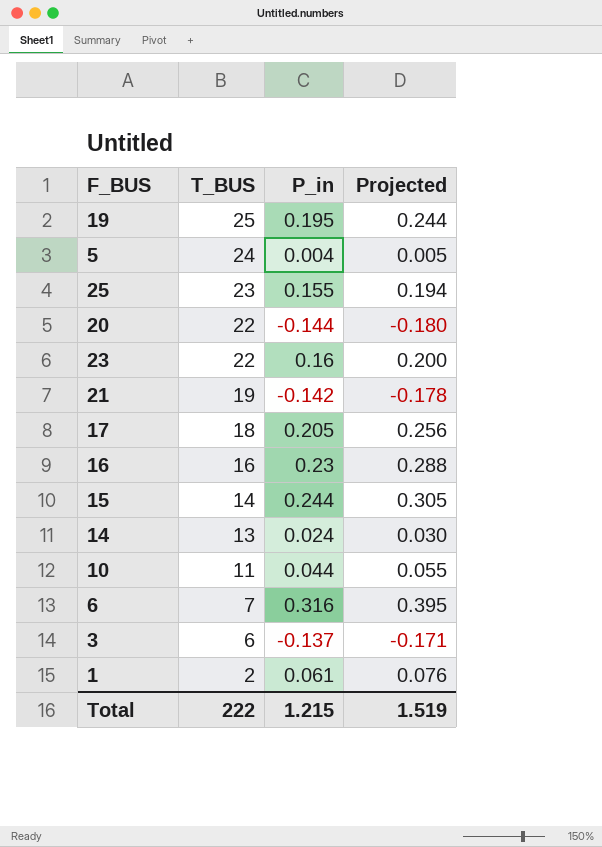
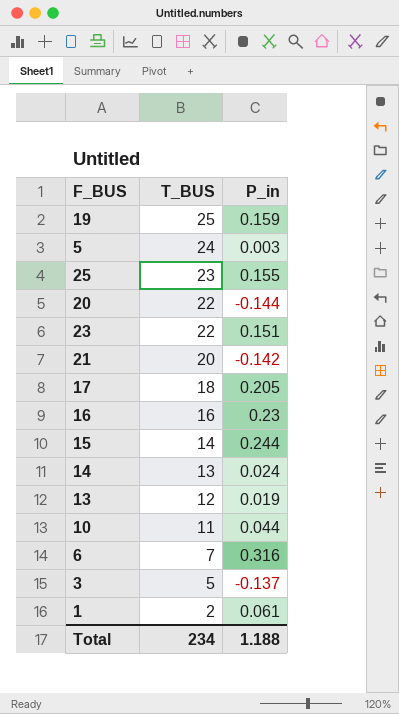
column Projected | formula: [P_in] * 1.25 -> none
19 | P_in: 0.195 -> 0.159
5 | P_in: 0.004 -> 0.003
23 | P_in: 0.16 -> 0.151
21 | T_BUS: 19 -> 20
row 13: none -> 12 | 0.019
3 | T_BUS: 6 -> 5
Total | T_BUS: 222 -> 234
Total | P_in: 1.215 -> 1.188

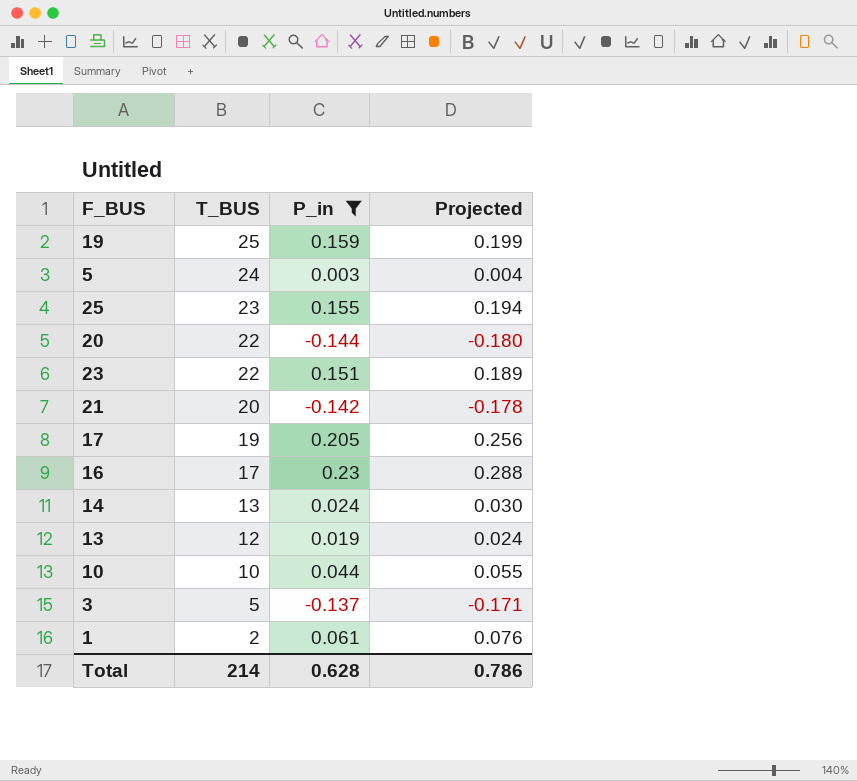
filter: none -> P_in <= 0.23
column Projected | formula: none -> [P_in] * 1.25
17 | T_BUS: 18 -> 19
16 | T_BUS: 16 -> 17
10 | T_BUS: 11 -> 10
Total | T_BUS: 234 -> 214
Total | P_in: 1.188 -> 0.628

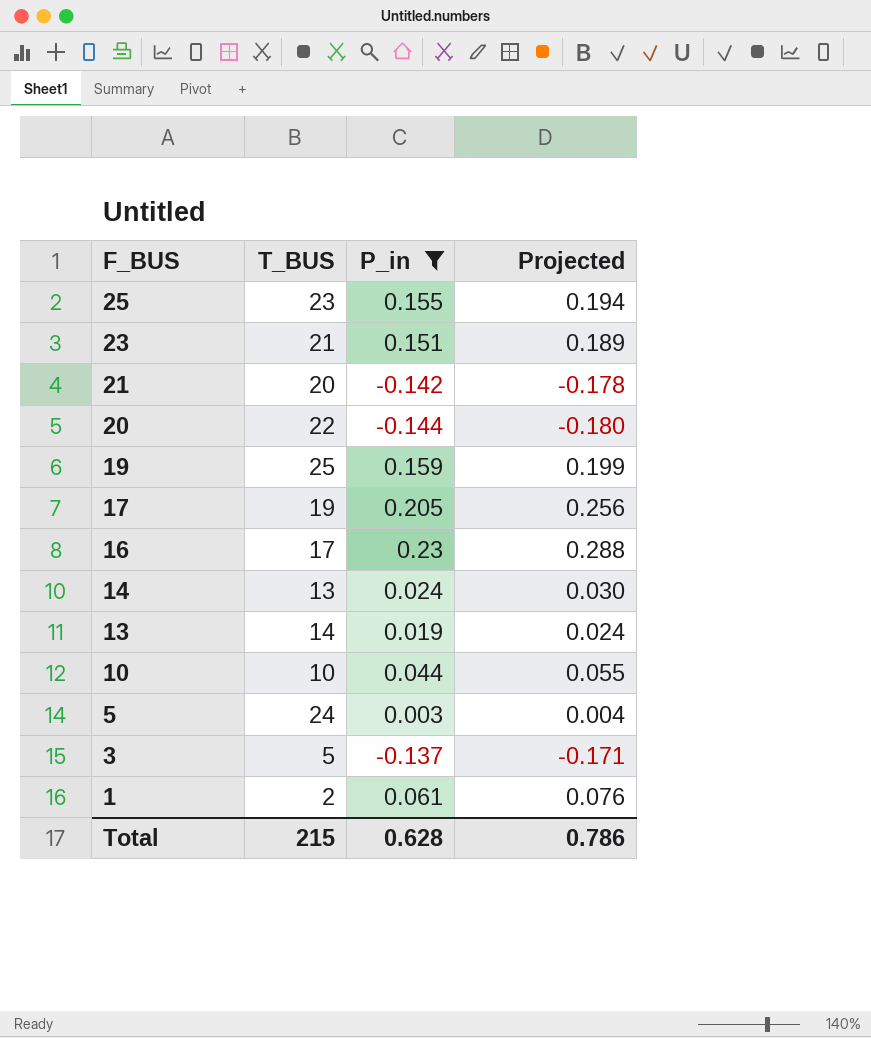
row order: T_BUS descending -> F_BUS descending
23 | T_BUS: 22 -> 21
13 | T_BUS: 12 -> 14
Total | T_BUS: 214 -> 215

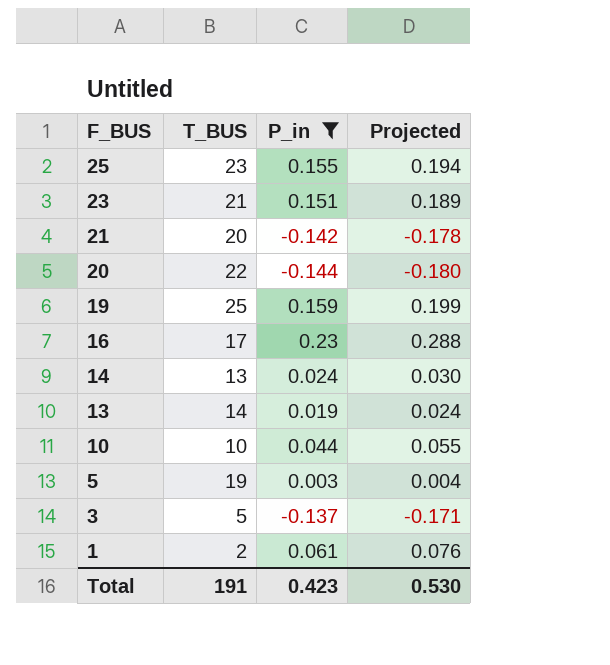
row 17: 19 | 0.205 | 0.256 -> none
5 | T_BUS: 24 -> 19
Total | T_BUS: 215 -> 191
Total | P_in: 0.628 -> 0.423
Total | Projected: 0.786 -> 0.530

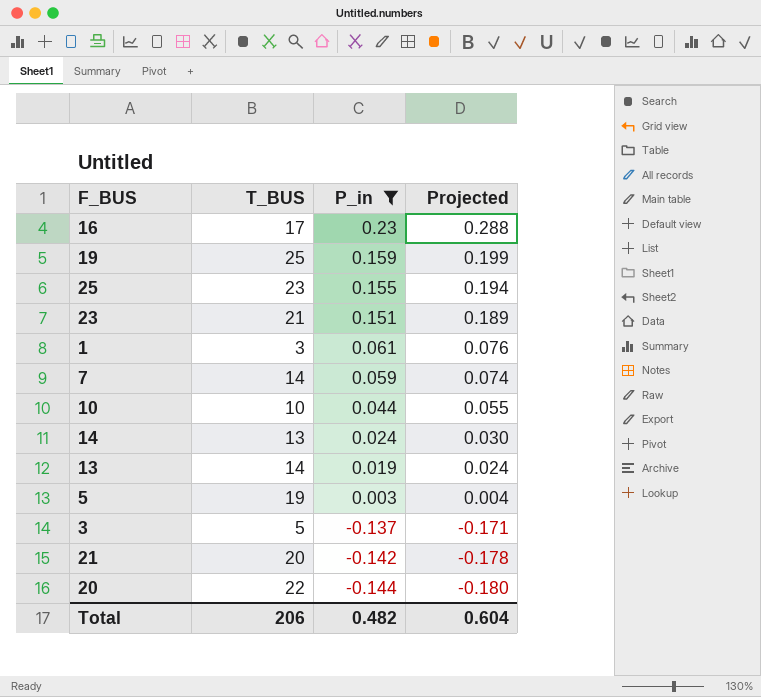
row order: F_BUS descending -> P_in descending
1 | T_BUS: 2 -> 3
row 7: none -> 14 | 0.059 | 0.074
Total | T_BUS: 191 -> 206
Total | P_in: 0.423 -> 0.482
Total | Projected: 0.530 -> 0.604

